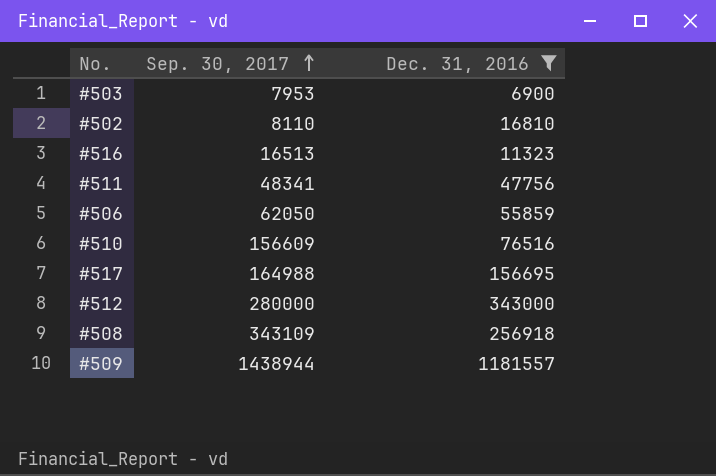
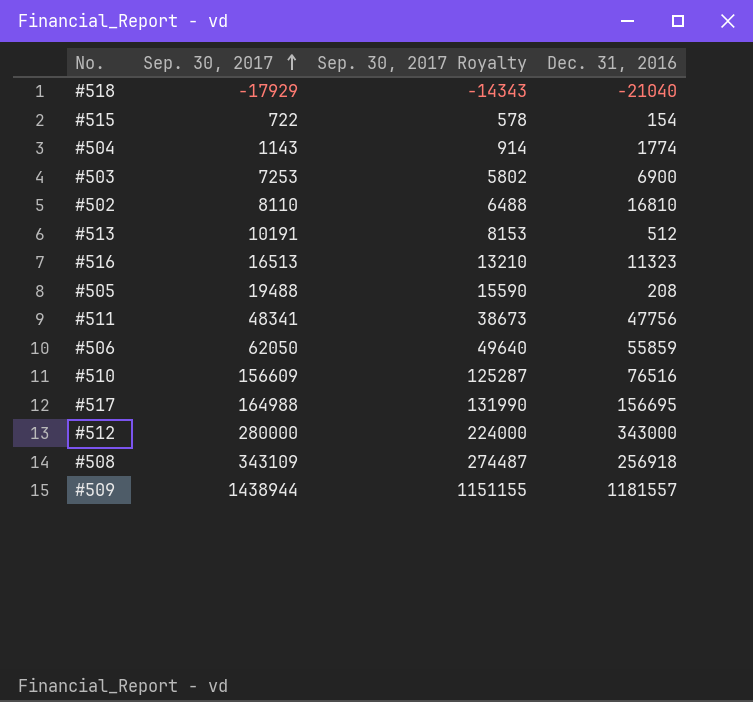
filter: Dec. 31, 2016 >= 6900 -> none
column Sep. 30, 2017 Royalty | formula: none -> [Sep. 30, 2017] * 0.8
#503 | Sep. 30, 2017: 7953 -> 7253

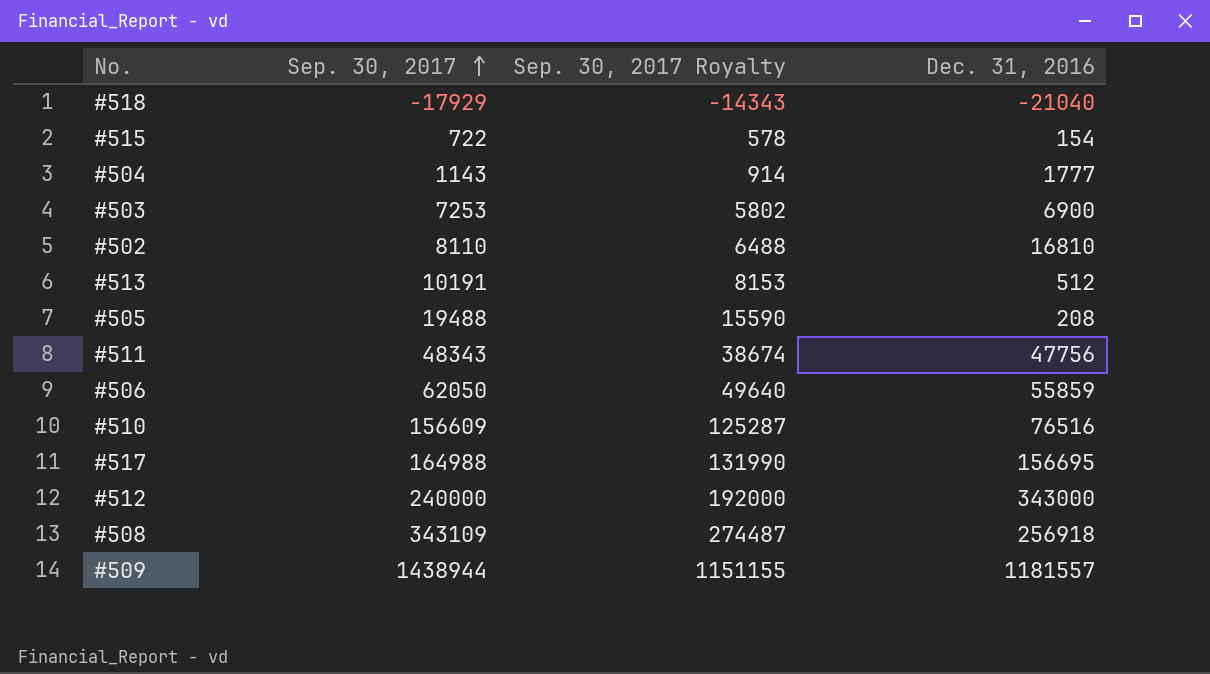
row #516: 16513 | 13210 | 11323 -> none
#504 | Dec. 31, 2016: 1774 -> 1777
#511 | Sep. 30, 2017: 48341 -> 48343
#511 | Sep. 30, 2017 Royalty: 38673 -> 38674
#512 | Sep. 30, 2017: 280000 -> 240000
#512 | Sep. 30, 2017 Royalty: 224000 -> 192000

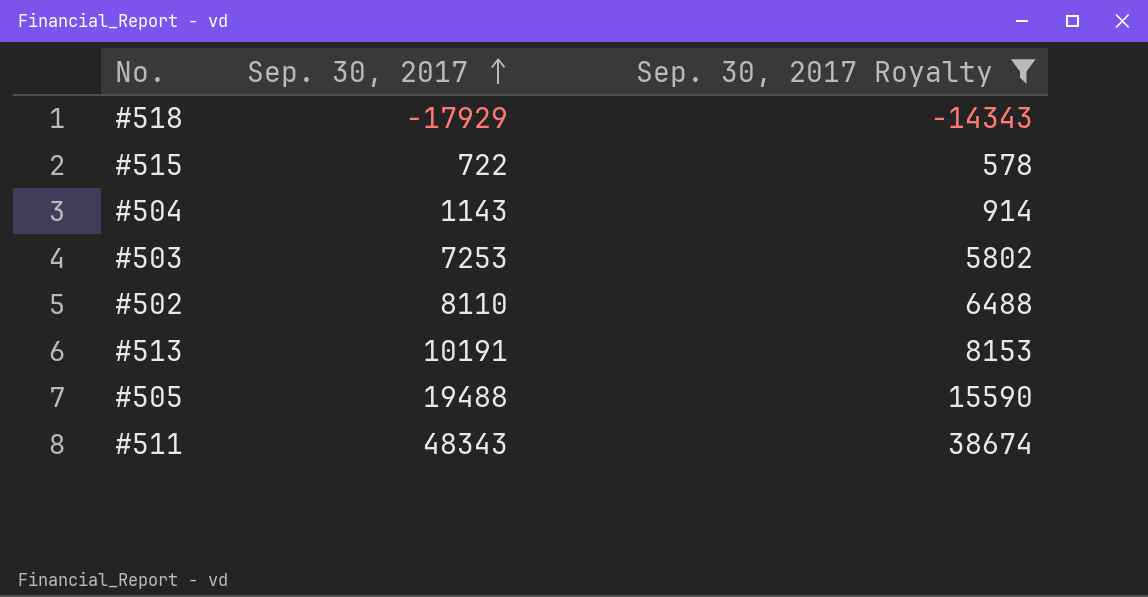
filter: none -> Sep. 30, 2017 Royalty <= 38674
column Dec. 31, 2016 | position: 4 -> none

